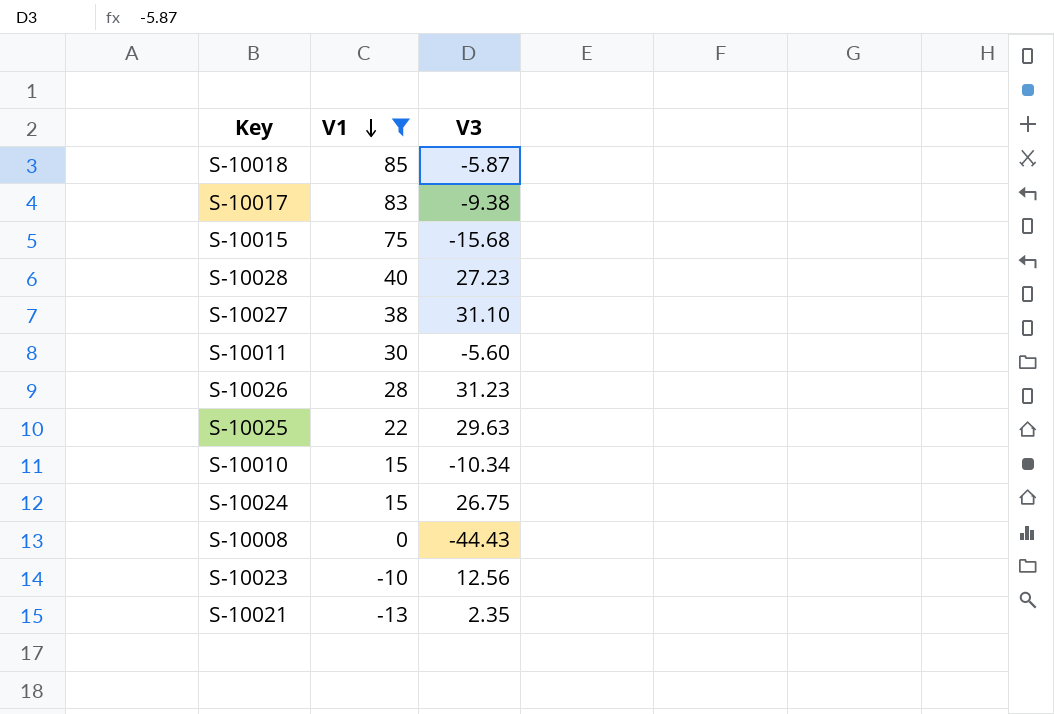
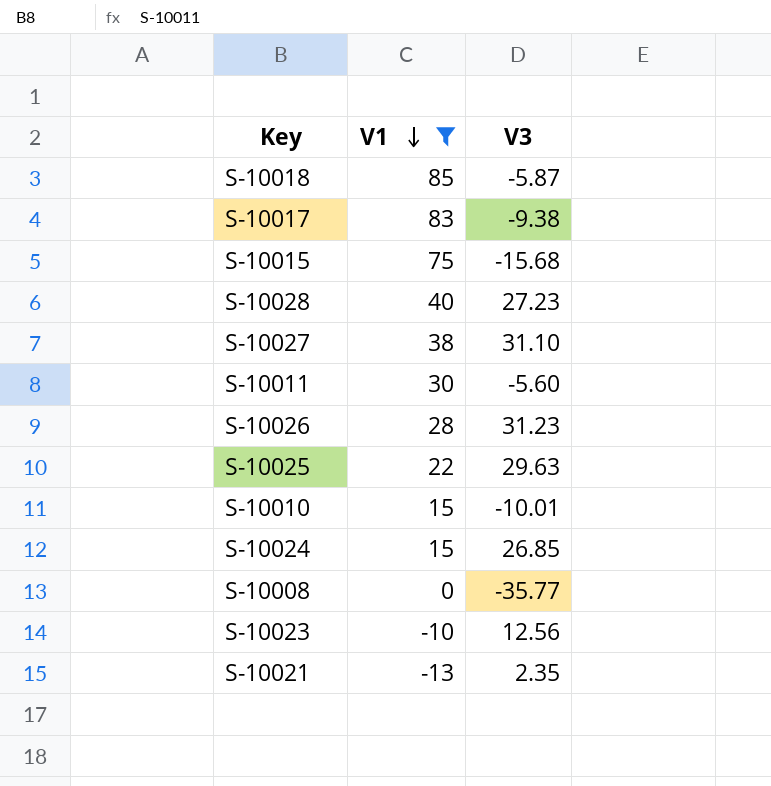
S-10010 | V3: -10.34 -> -10.01
S-10024 | V3: 26.75 -> 26.85
S-10008 | V3: -44.43 -> -35.77

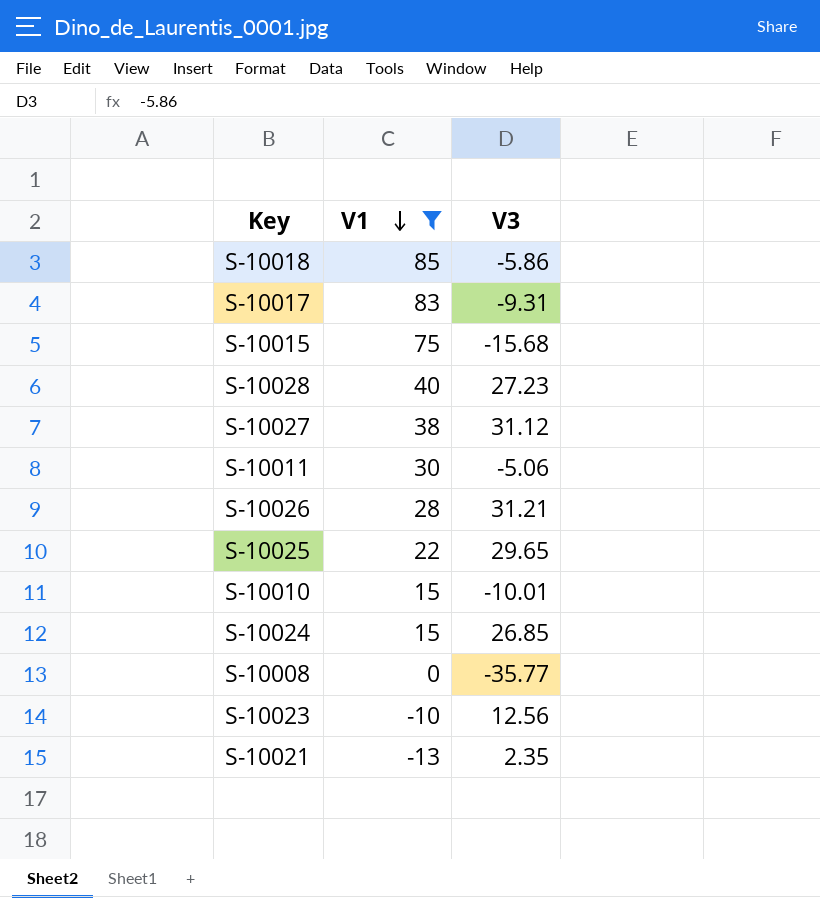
S-10018 | V3: -5.87 -> -5.86
S-10017 | V3: -9.38 -> -9.31
S-10027 | V3: 31.10 -> 31.12
S-10011 | V3: -5.60 -> -5.06
S-10026 | V3: 31.23 -> 31.21
S-10025 | V3: 29.63 -> 29.65

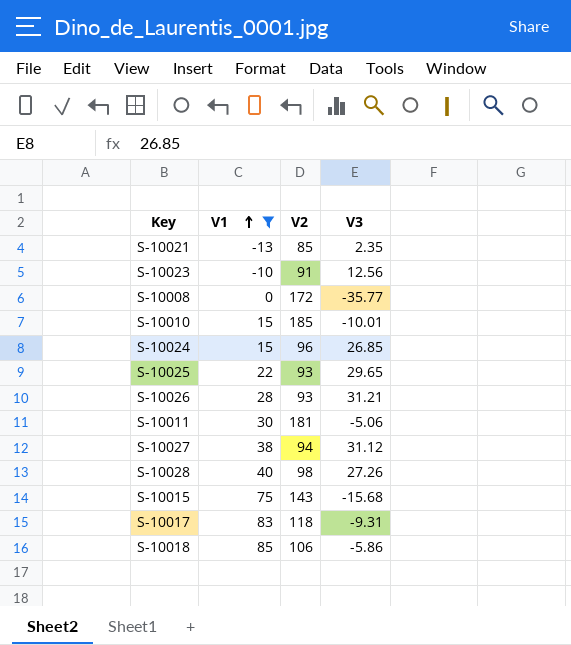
row order: V1 descending -> V1 ascending
column V2 | position: none -> 3
S-10028 | V3: 27.23 -> 27.26

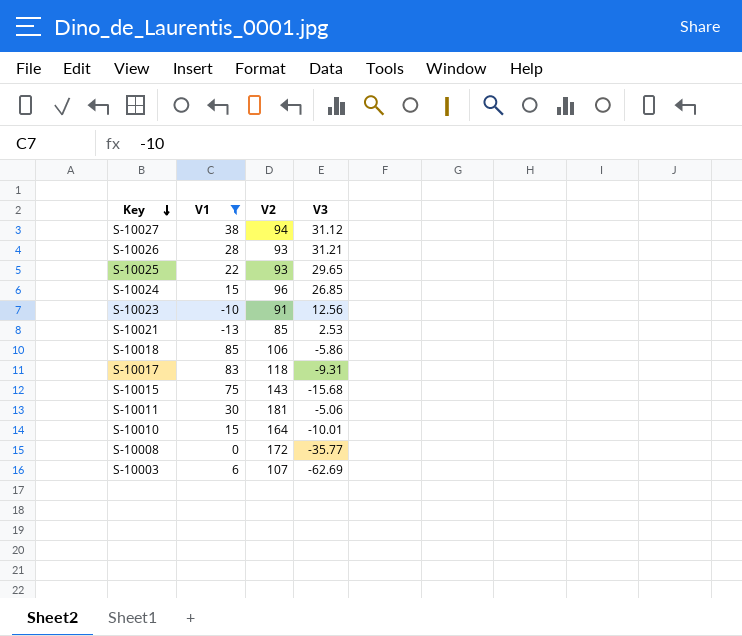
row order: V1 ascending -> Key descending
row S-10028: 40 | 98 | 27.26 -> none
S-10021 | V3: 2.35 -> 2.53
S-10010 | V2: 185 -> 164
row S-10003: none -> 6 | 107 | -62.69

